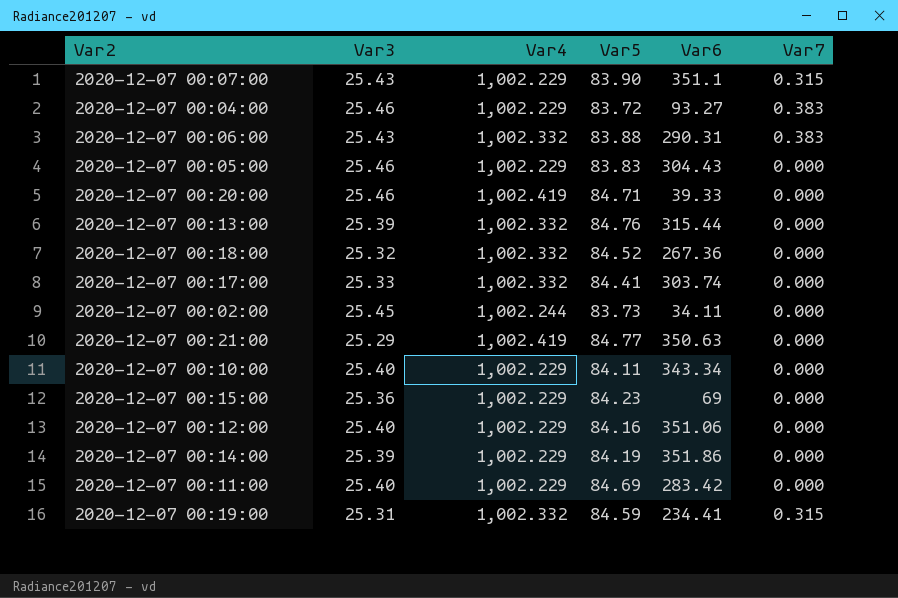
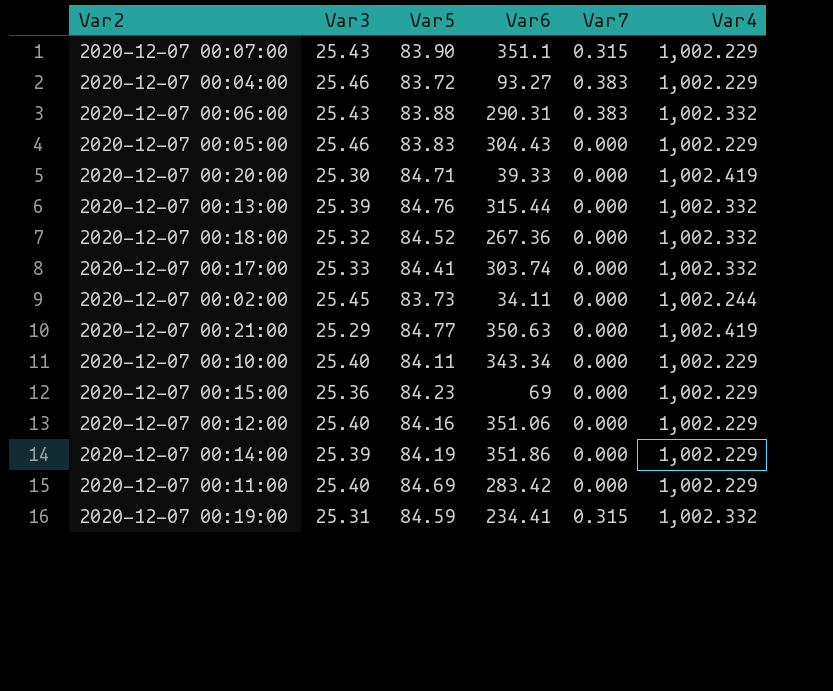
column Var4 | position: 3 -> 6
2020-12-07 00:20:00 | Var3: 25.46 -> 25.30

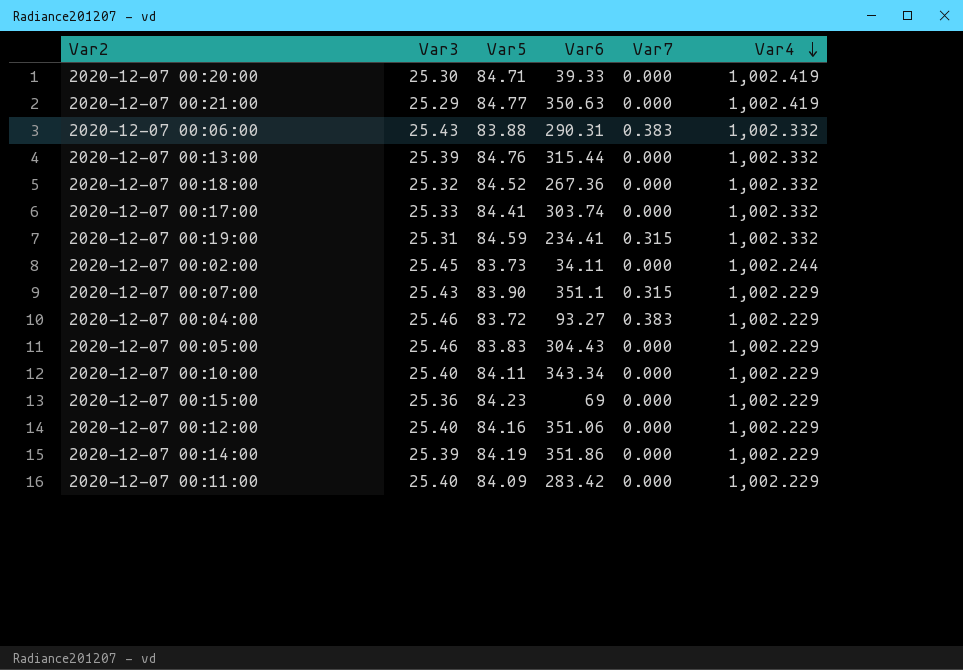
row order: none -> Var4 descending
2020-12-07 00:11:00 | Var5: 84.69 -> 84.09

